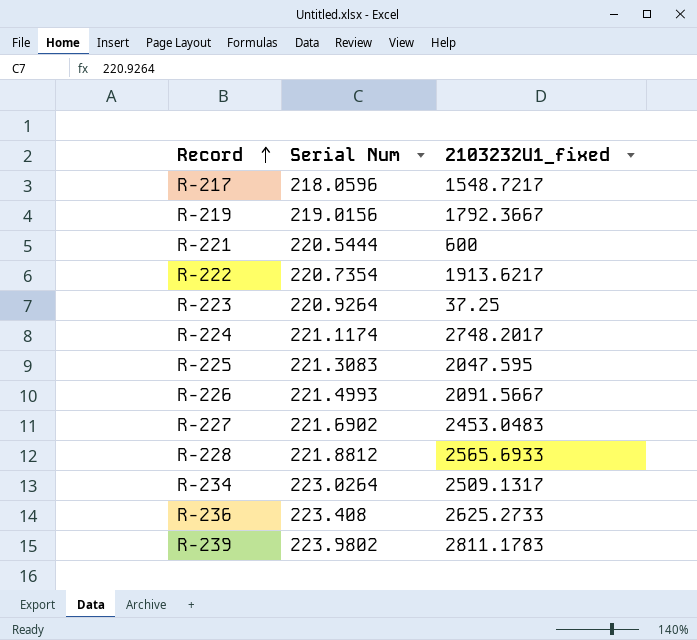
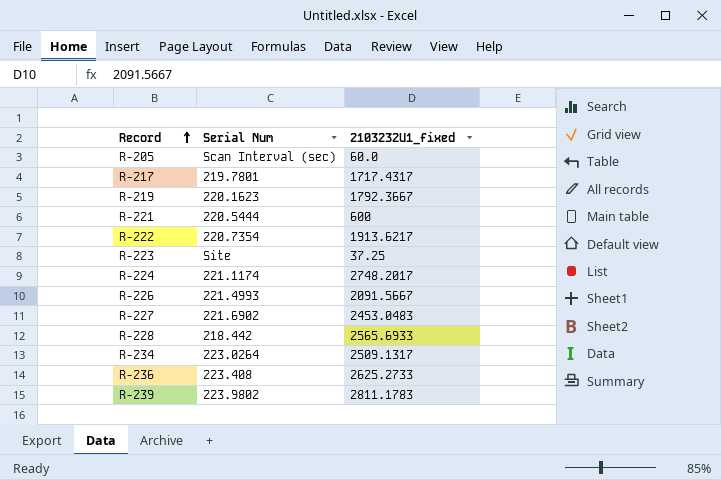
row R-225: 221.3083 | 2047.595 -> none
row R-205: none -> Scan Interval (sec) | 60.0
R-217 | Serial Num: 218.0596 -> 219.7801
R-217 | 2103232U1_fixed: 1548.7217 -> 1717.4317
R-219 | Serial Num: 219.0156 -> 220.1623
R-223 | Serial Num: 220.9264 -> Site
R-228 | Serial Num: 221.8812 -> 218.442

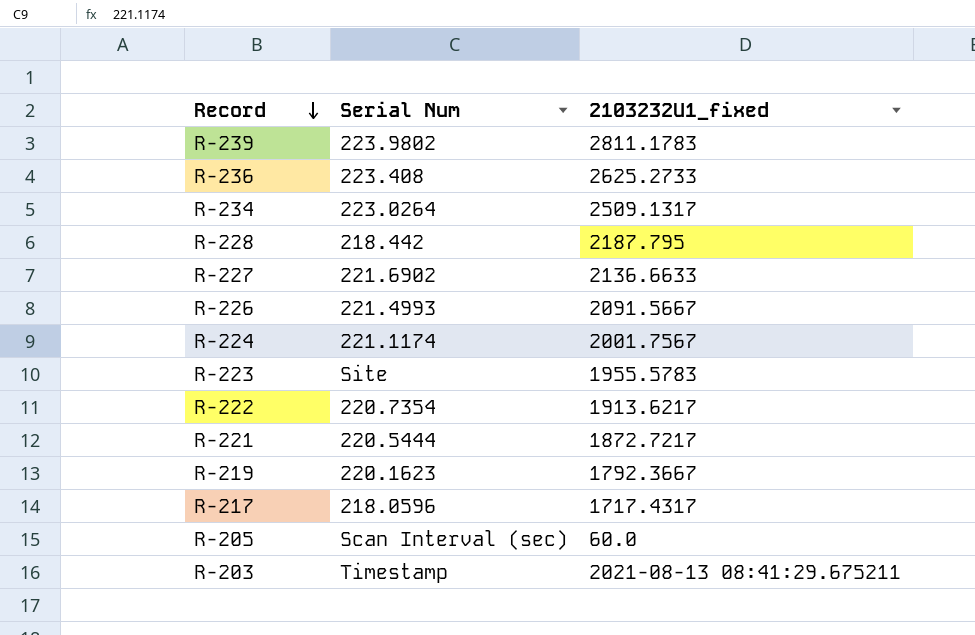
row order: Record ascending -> Record descending
R-228 | 2103232U1_fixed: 2565.6933 -> 2187.795
R-227 | 2103232U1_fixed: 2453.0483 -> 2136.6633
R-224 | 2103232U1_fixed: 2748.2017 -> 2001.7567
R-223 | 2103232U1_fixed: 37.25 -> 1955.5783
R-221 | 2103232U1_fixed: 600 -> 1872.7217
R-217 | Serial Num: 219.7801 -> 218.0596
row R-203: none -> Timestamp | 2021-08-13 08:41:29.675211

